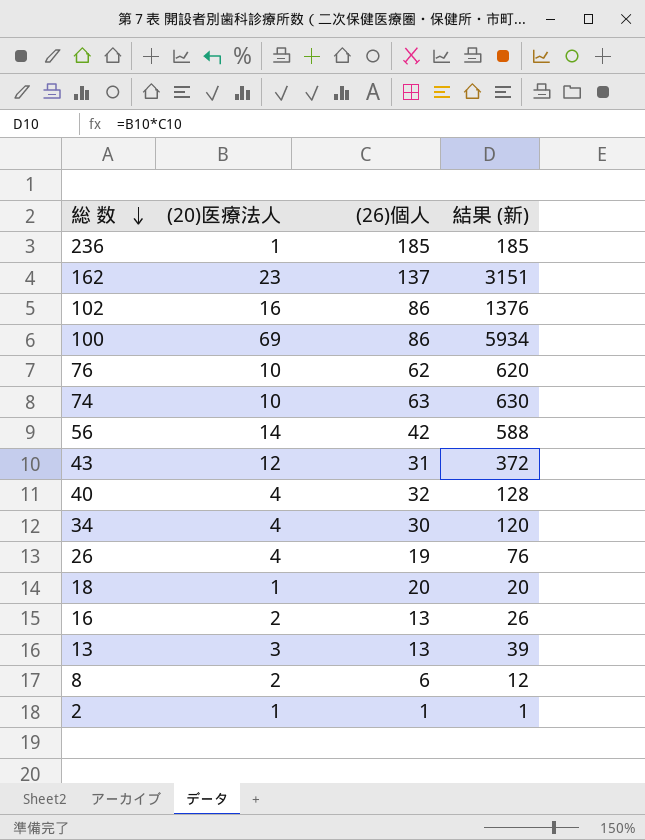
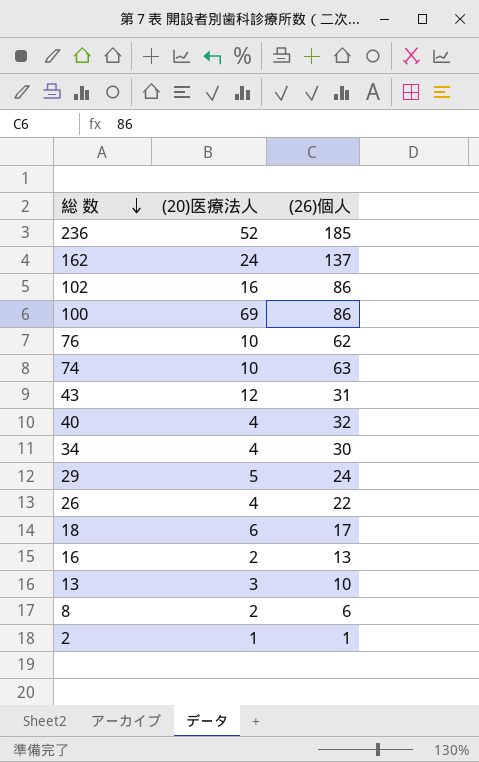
column 結果 (新) | formula: [(20)医療法人] * [(26)個人] -> none
row 56: 14 | 42 | 588 -> none
236 | (20)医療法人: 1 -> 52
162 | (20)医療法人: 23 -> 24
row 29: none -> 5 | 24
26 | (26)個人: 19 -> 22
18 | (20)医療法人: 1 -> 6
18 | (26)個人: 20 -> 17
13 | (26)個人: 13 -> 10

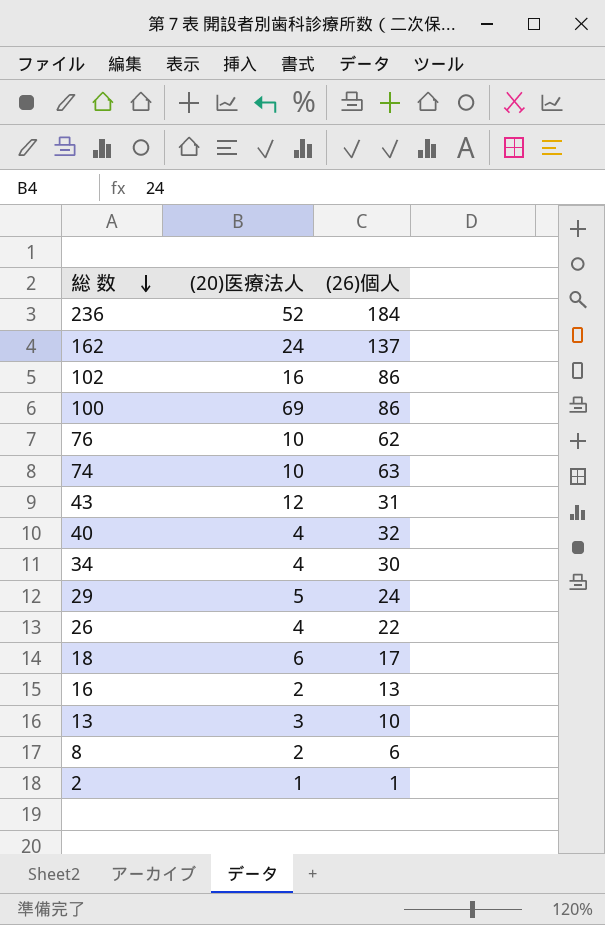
236 | (26)個人: 185 -> 184

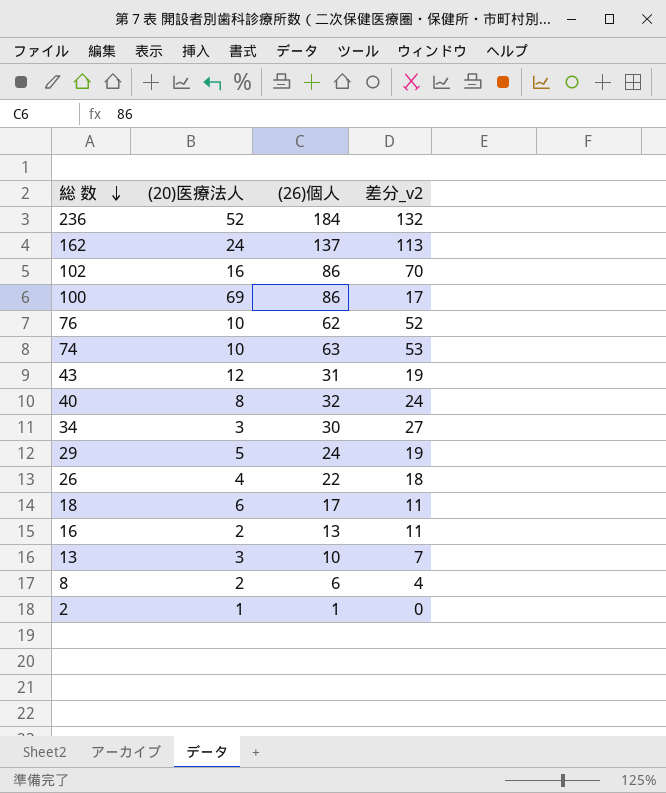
column 差分_v2 | formula: none -> [(26)個人] - [(20)医療法人]
40 | (20)医療法人: 4 -> 8
34 | (20)医療法人: 4 -> 3

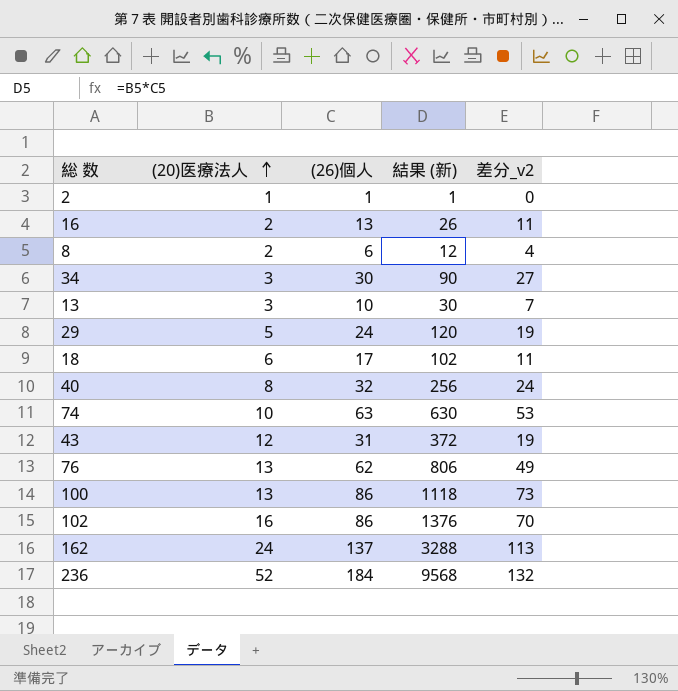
row order: 総 数 descending -> (20)医療法人 ascending
column 結果 (新) | formula: none -> [(20)医療法人] * [(26)個人]
row 26: 4 | 22 | 18 -> none
76 | (20)医療法人: 10 -> 13
76 | 差分_v2: 52 -> 49
100 | (20)医療法人: 69 -> 13
100 | 差分_v2: 17 -> 73

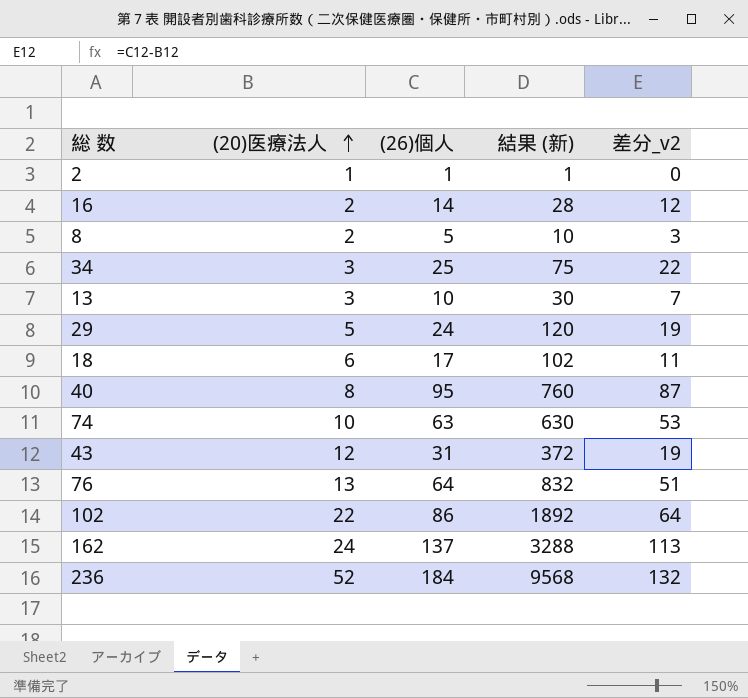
row 100: 13 | 86 | 1118 | 73 -> none
16 | (26)個人: 13 -> 14
16 | 結果 (新): 26 -> 28
16 | 差分_v2: 11 -> 12
8 | (26)個人: 6 -> 5
8 | 結果 (新): 12 -> 10
8 | 差分_v2: 4 -> 3
34 | (26)個人: 30 -> 25
34 | 結果 (新): 90 -> 75
34 | 差分_v2: 27 -> 22
40 | (26)個人: 32 -> 95
40 | 結果 (新): 256 -> 760
40 | 差分_v2: 24 -> 87
76 | (26)個人: 62 -> 64
76 | 結果 (新): 806 -> 832
76 | 差分_v2: 49 -> 51
102 | (20)医療法人: 16 -> 22
102 | 結果 (新): 1376 -> 1892
102 | 差分_v2: 70 -> 64

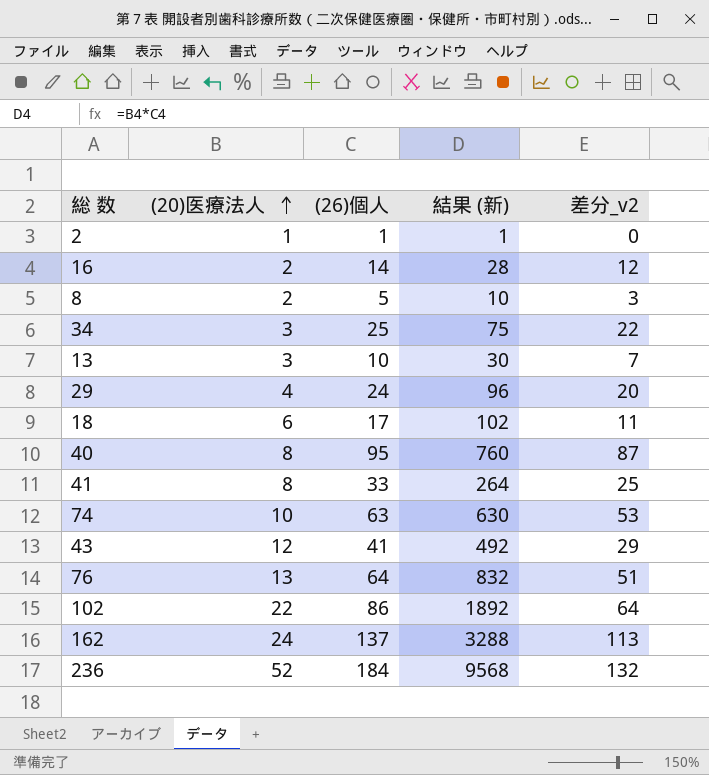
29 | (20)医療法人: 5 -> 4
29 | 結果 (新): 120 -> 96
29 | 差分_v2: 19 -> 20
row 41: none -> 8 | 33 | 264 | 25
43 | (26)個人: 31 -> 41
43 | 結果 (新): 372 -> 492
43 | 差分_v2: 19 -> 29

